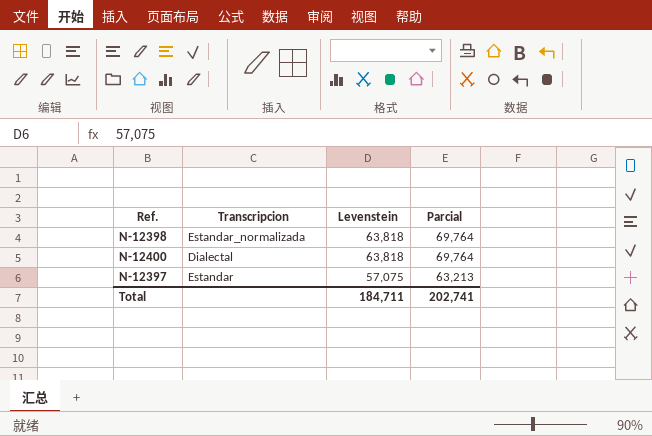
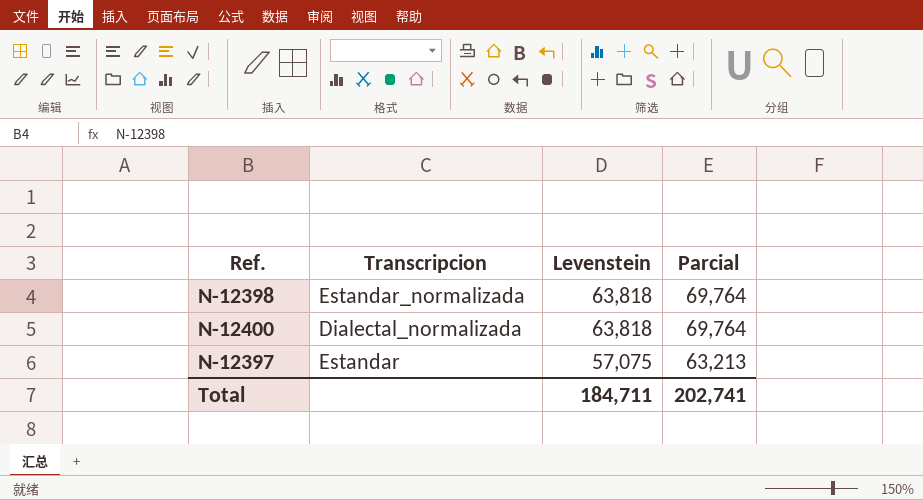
N-12400 | Transcripcion: Dialectal -> Dialectal_normalizada

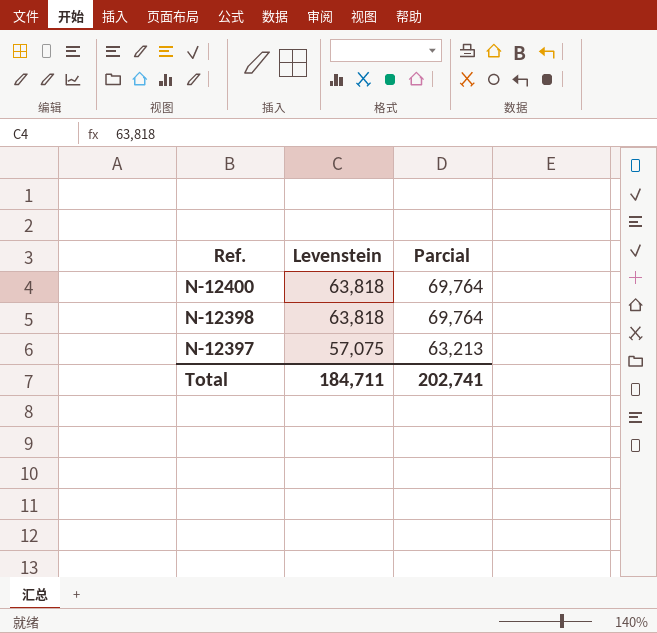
row order: Levenstein descending -> Ref. descending
column Transcripcion | position: 2 -> none

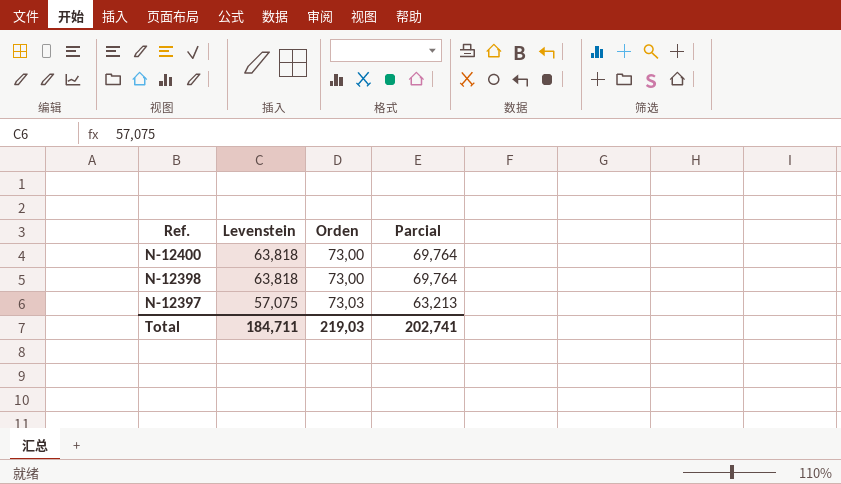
column Orden | position: none -> 3

